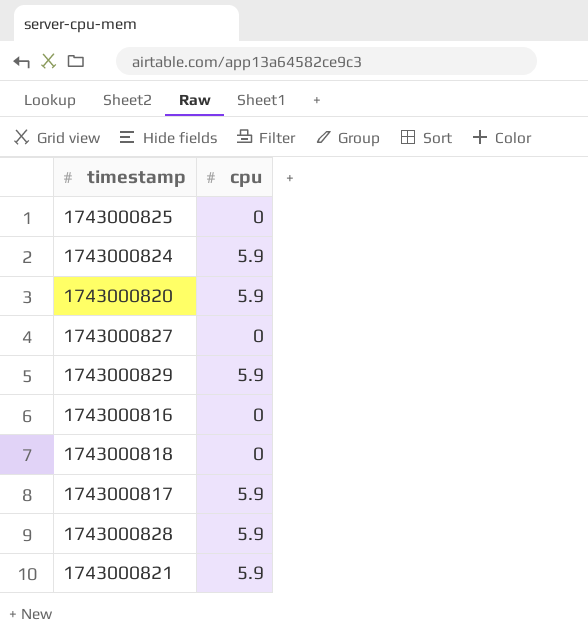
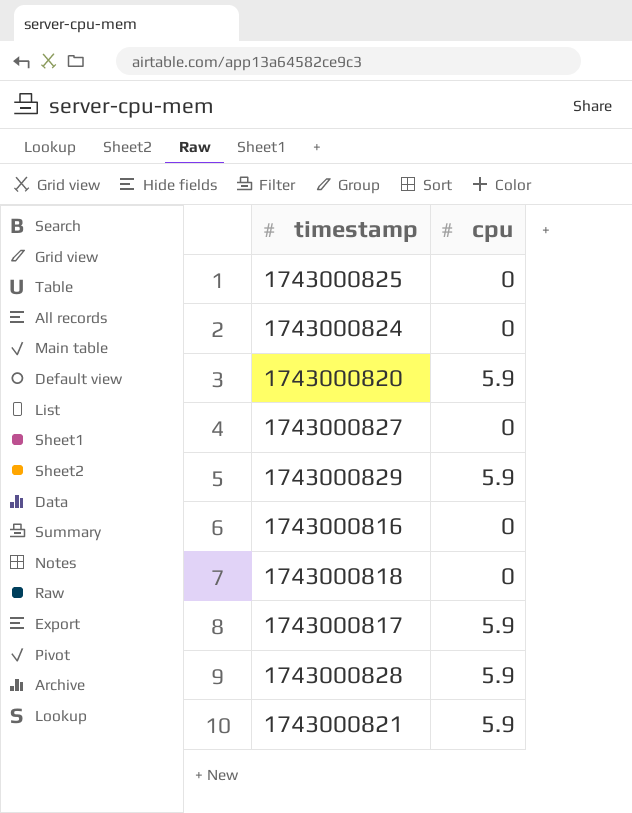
1743000824 | cpu: 5.9 -> 0

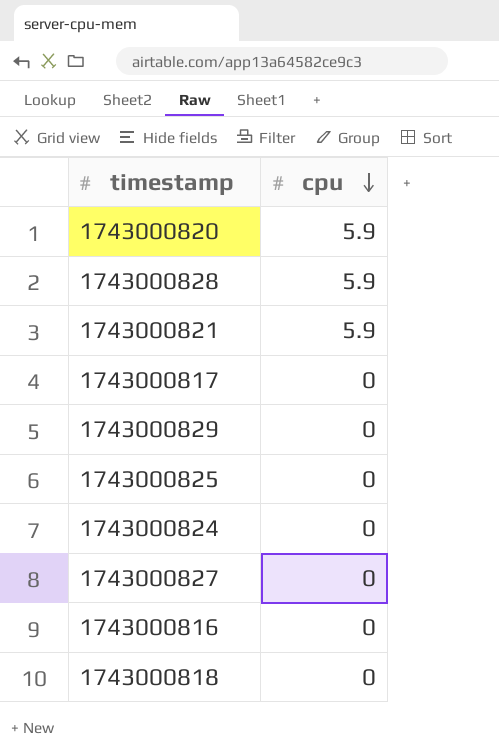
row order: none -> cpu descending
1743000817 | cpu: 5.9 -> 0
1743000829 | cpu: 5.9 -> 0

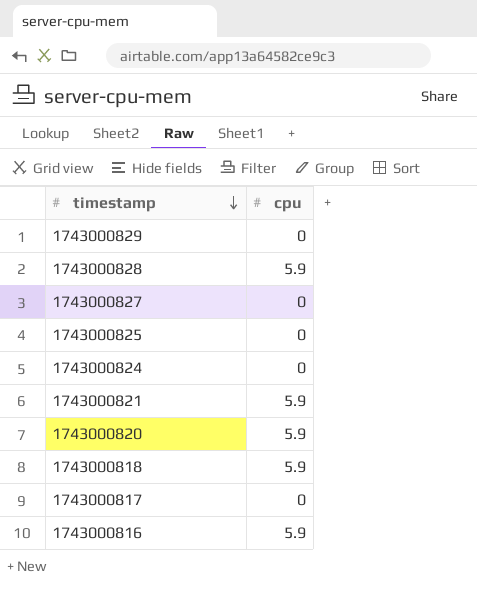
row order: cpu descending -> timestamp descending
1743000818 | cpu: 0 -> 5.9
1743000816 | cpu: 0 -> 5.9

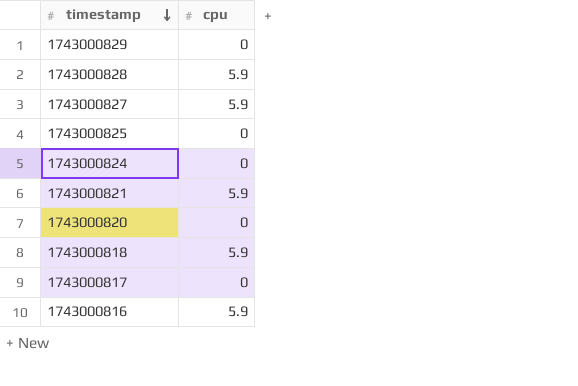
1743000827 | cpu: 0 -> 5.9
1743000820 | cpu: 5.9 -> 0

